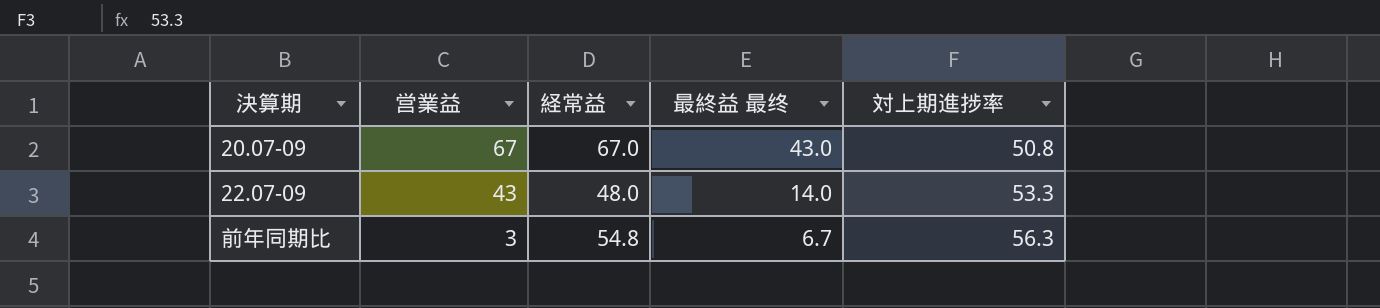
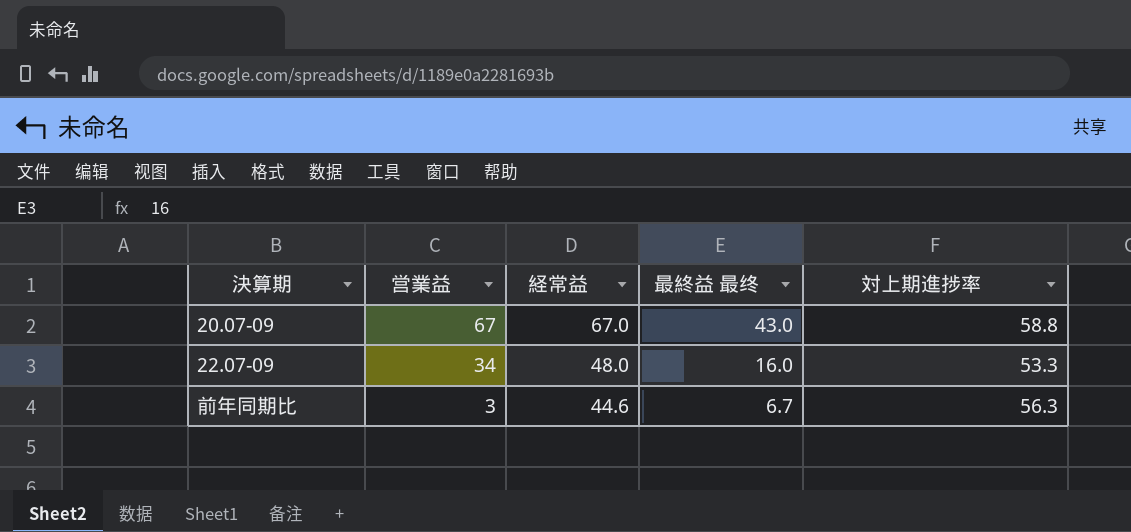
20.07-09 | 対上期進捗率: 50.8 -> 58.8
22.07-09 | 営業益: 43 -> 34
22.07-09 | 最終益 最终: 14.0 -> 16.0
前年同期比 | 経常益: 54.8 -> 44.6

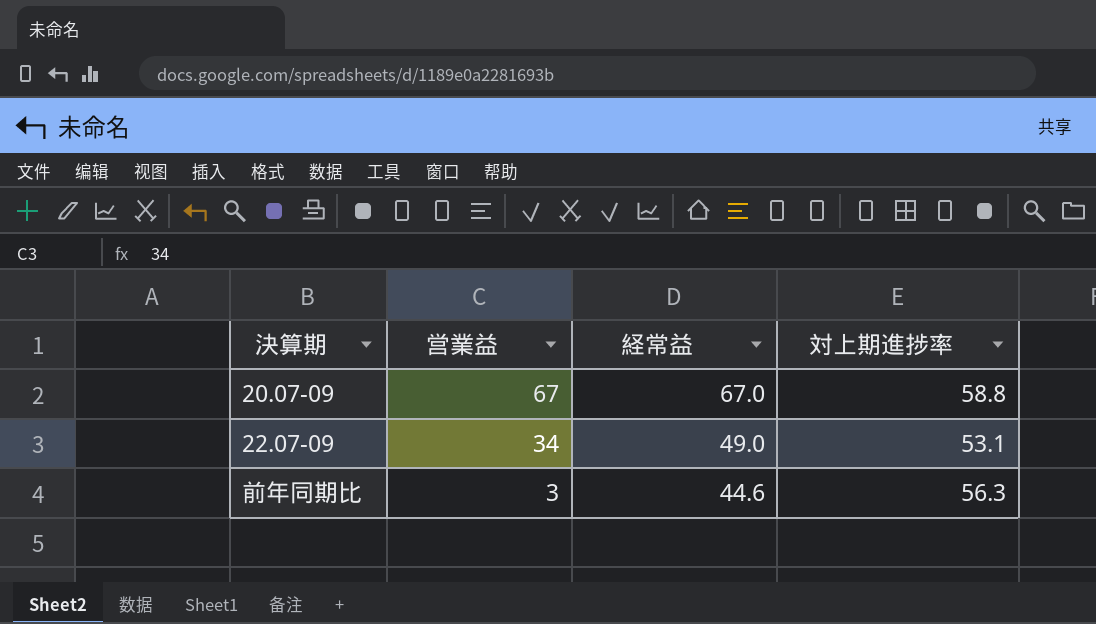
column 最終益 最终 | position: 4 -> none
22.07-09 | 経常益: 48.0 -> 49.0
22.07-09 | 対上期進捗率: 53.3 -> 53.1

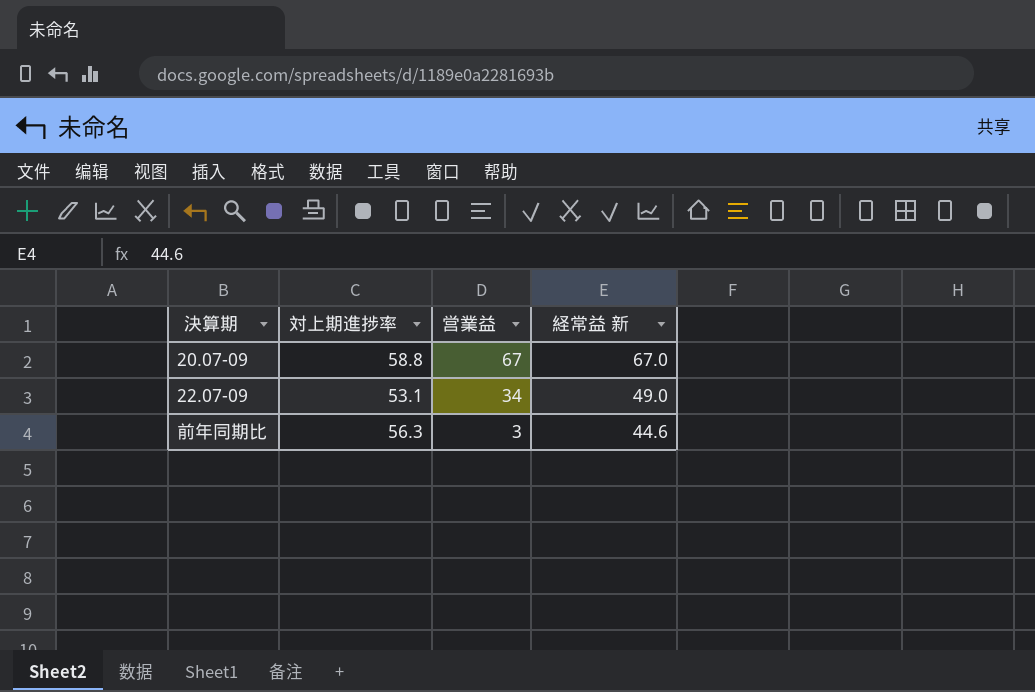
column 対上期進捗率 | position: 4 -> 2
column name: 経常益 -> 経常益 新

